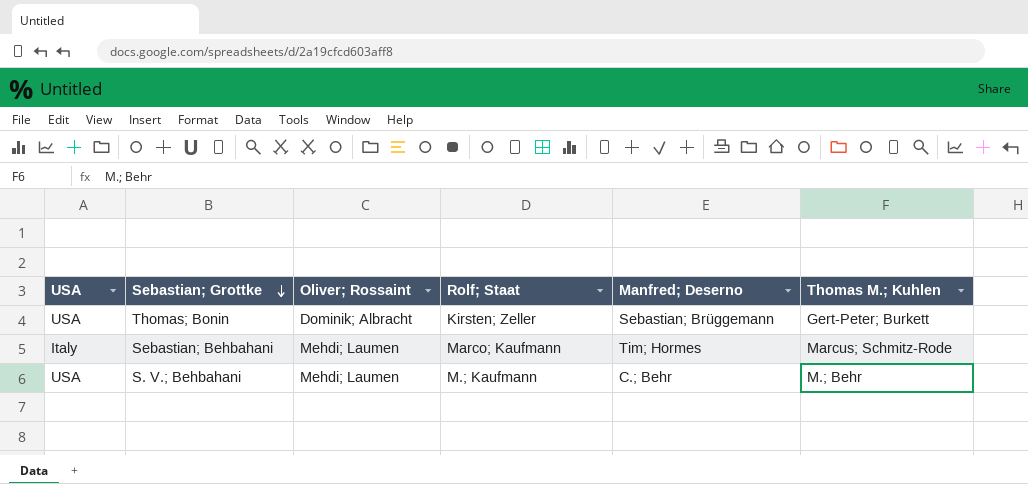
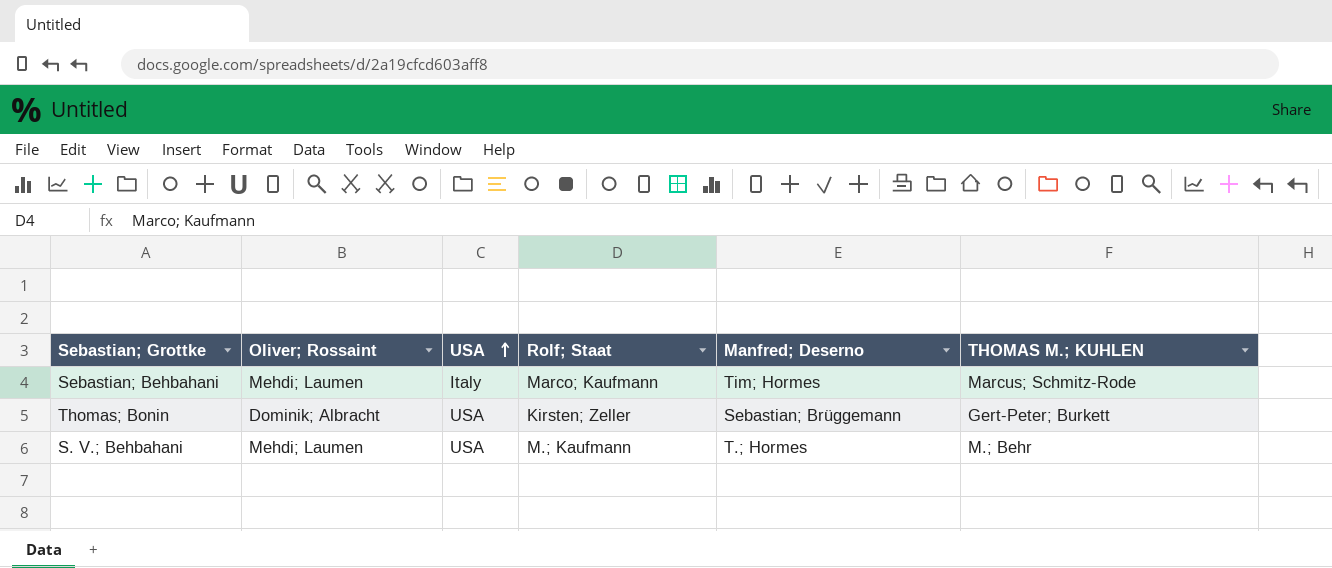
row order: Sebastian; Grottke descending -> USA ascending
column USA | position: 1 -> 3
column name: Thomas M.; Kuhlen -> THOMAS M.; KUHLEN
S. V.; Behbahani | Manfred; Deserno: C.; Behr -> T.; Hormes

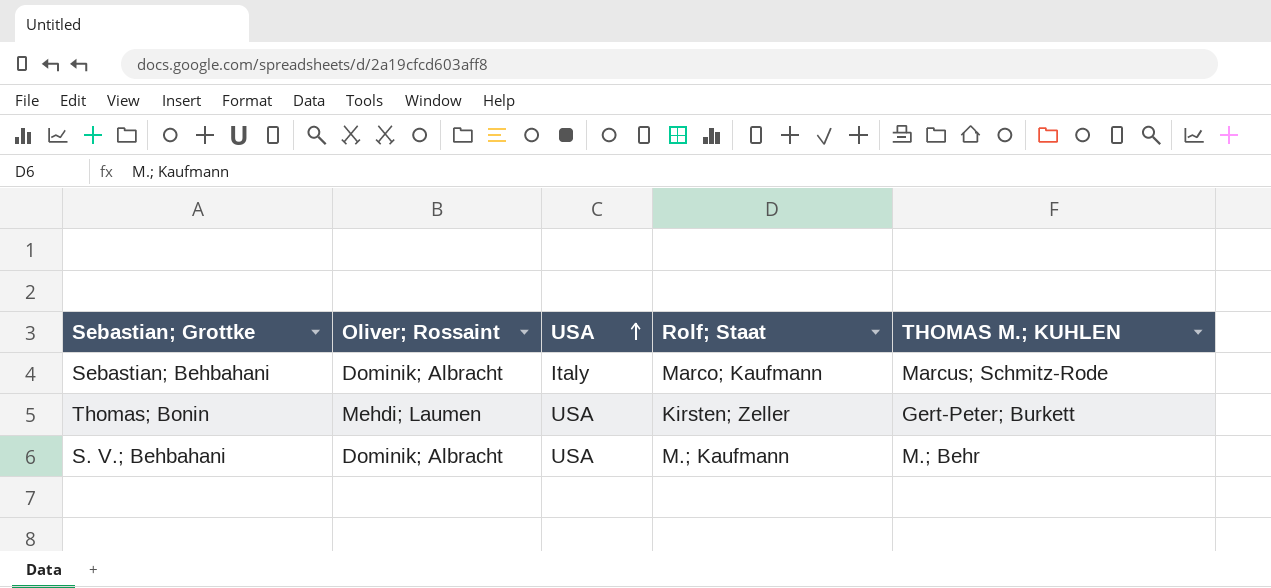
column Manfred; Deserno | position: 5 -> none
Sebastian; Behbahani | Oliver; Rossaint: Mehdi; Laumen -> Dominik; Albracht
Thomas; Bonin | Oliver; Rossaint: Dominik; Albracht -> Mehdi; Laumen
S. V.; Behbahani | Oliver; Rossaint: Mehdi; Laumen -> Dominik; Albracht

